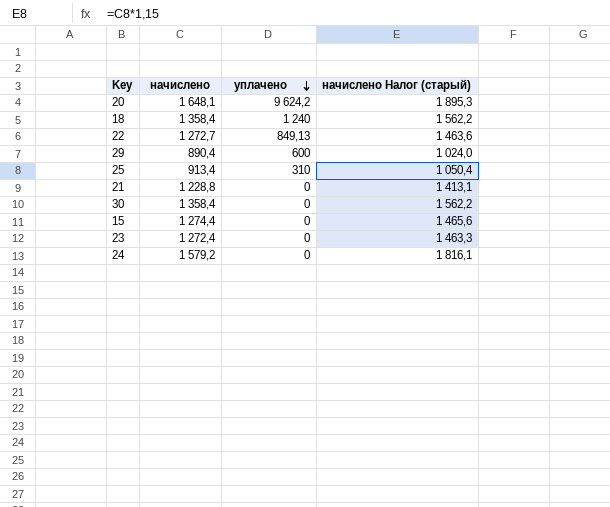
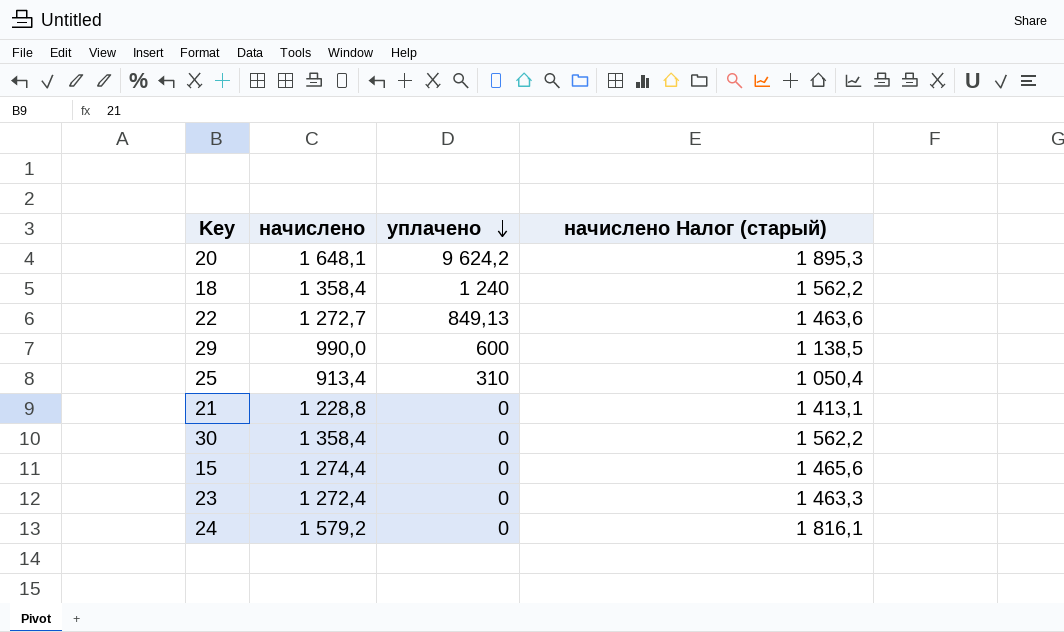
29 | начислено: 890,4 -> 990,0
29 | начислено Налог (старый): 1 024,0 -> 1 138,5

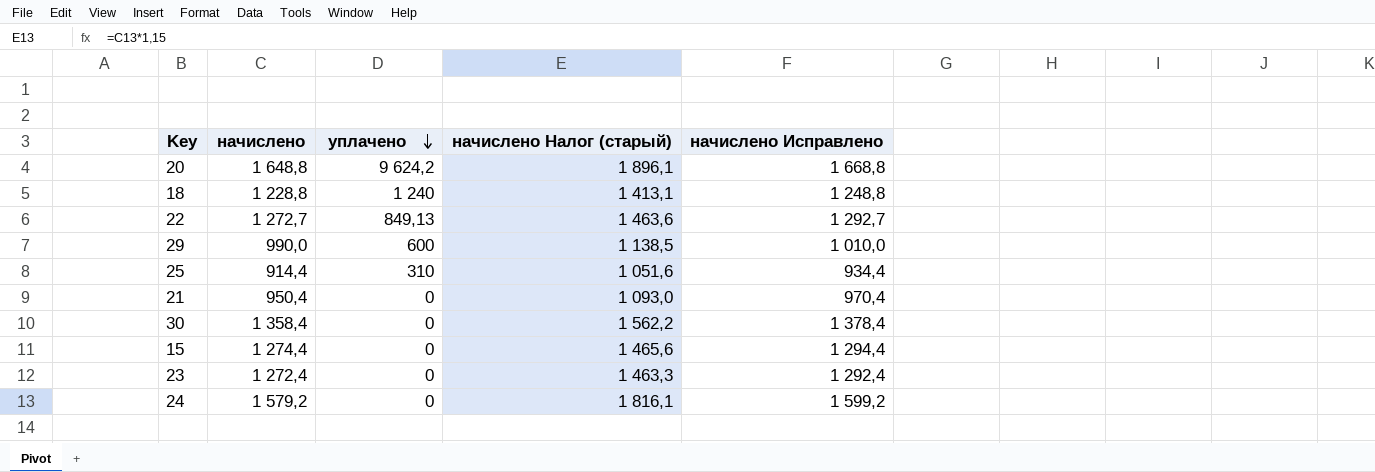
column начислено Исправлено | formula: none -> [начислено] + 20
20 | начислено: 1 648,1 -> 1 648,8
20 | начислено Налог (старый): 1 895,3 -> 1 896,1
18 | начислено: 1 358,4 -> 1 228,8
18 | начислено Налог (старый): 1 562,2 -> 1 413,1
25 | начислено: 913,4 -> 914,4
25 | начислено Налог (старый): 1 050,4 -> 1 051,6
21 | начислено: 1 228,8 -> 950,4
21 | начислено Налог (старый): 1 413,1 -> 1 093,0

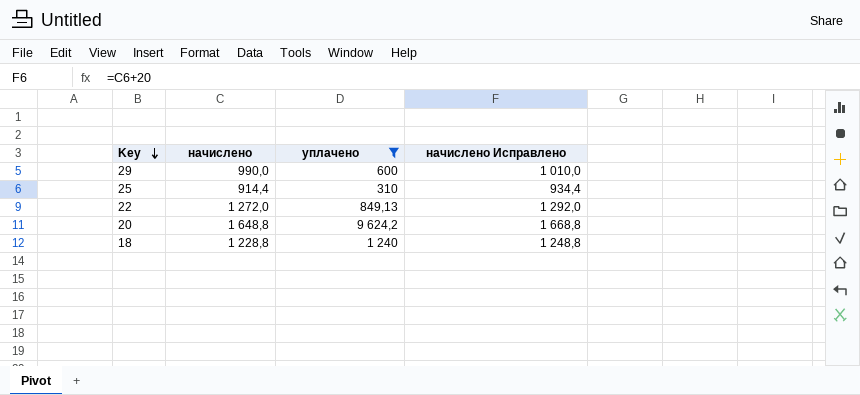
filter: none -> уплачено != 0
row order: уплачено descending -> Key descending
column начислено Налог (старый) | formula: [начислено] * 1,15 -> none
22 | начислено: 1 272,7 -> 1 272,0
22 | начислено Исправлено: 1 292,7 -> 1 292,0

